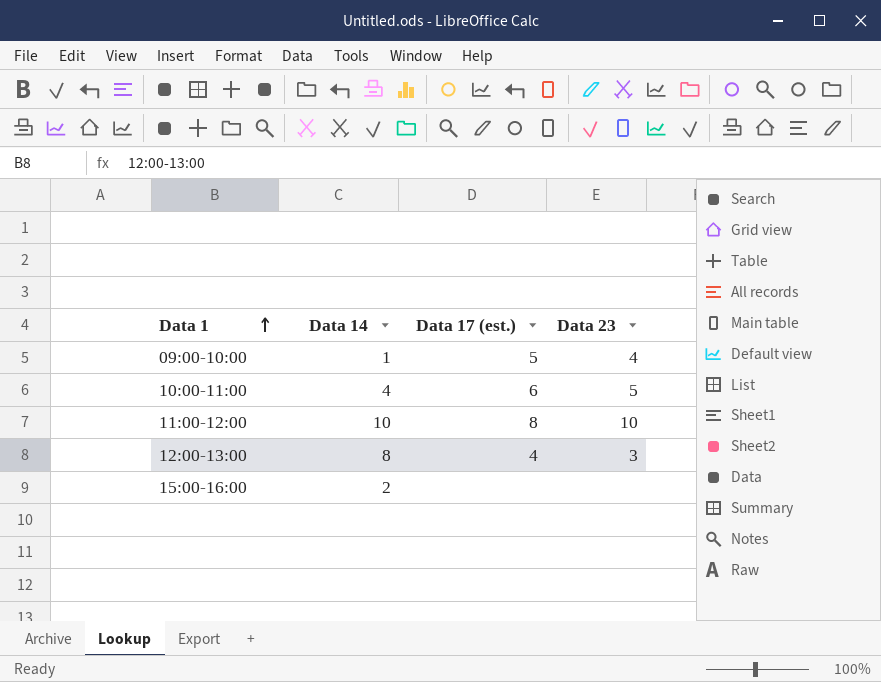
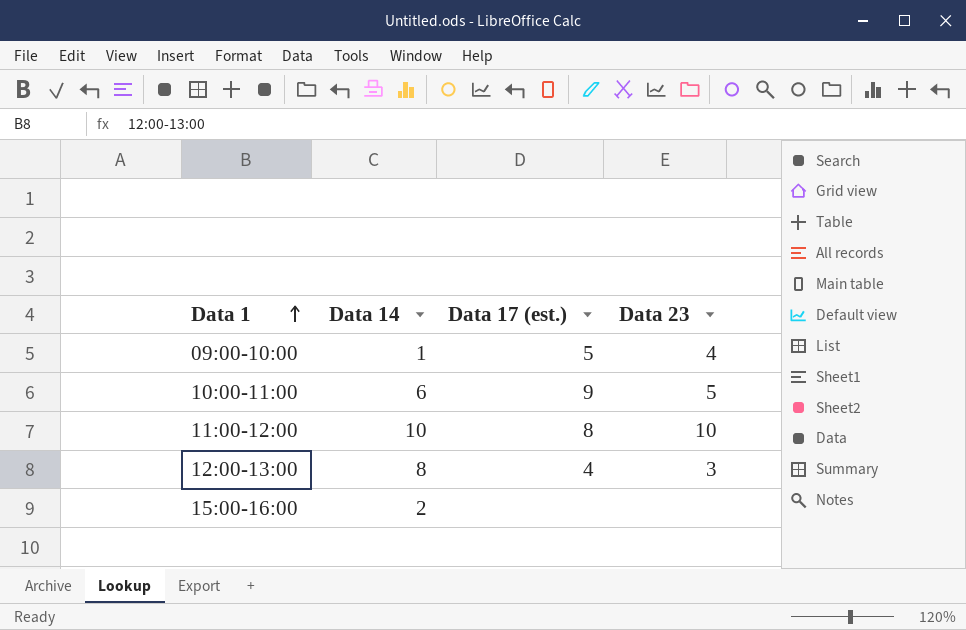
10:00-11:00 | Data 14: 4 -> 6
10:00-11:00 | Data 17 (est.): 6 -> 9

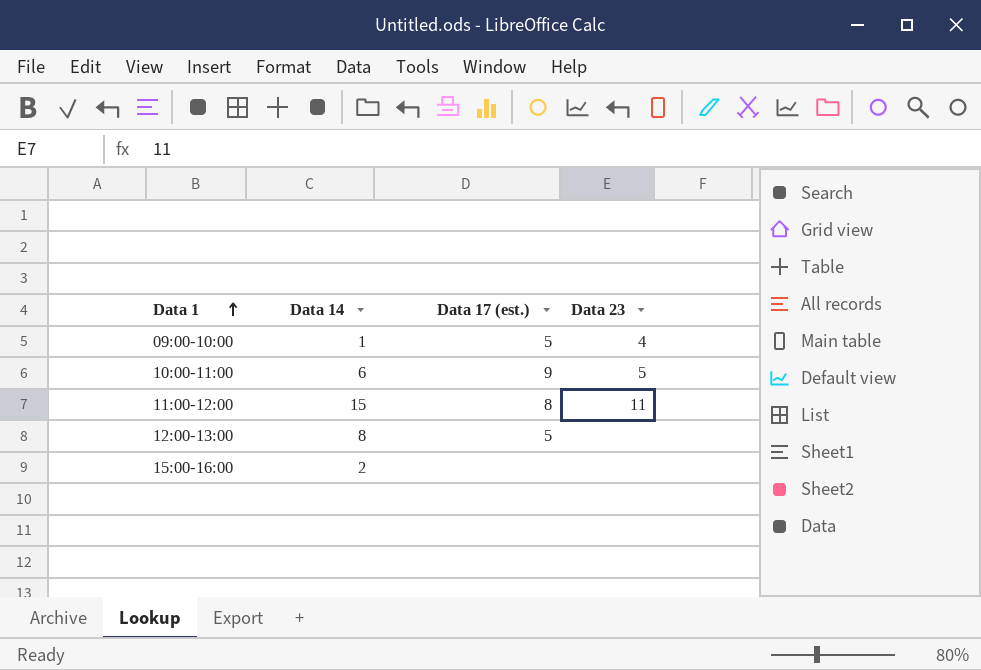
11:00-12:00 | Data 14: 10 -> 15
11:00-12:00 | Data 23: 10 -> 11
12:00-13:00 | Data 17 (est.): 4 -> 5
12:00-13:00 | Data 23: 3 -> none

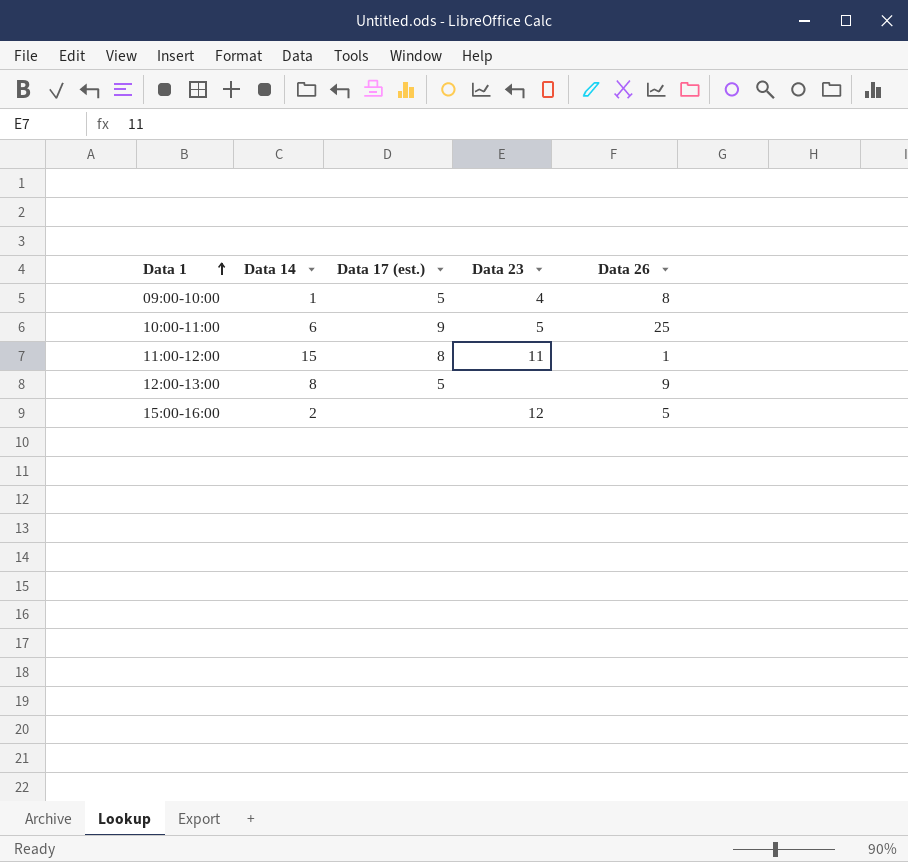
column Data 26 | position: none -> 5
15:00-16:00 | Data 23: none -> 12

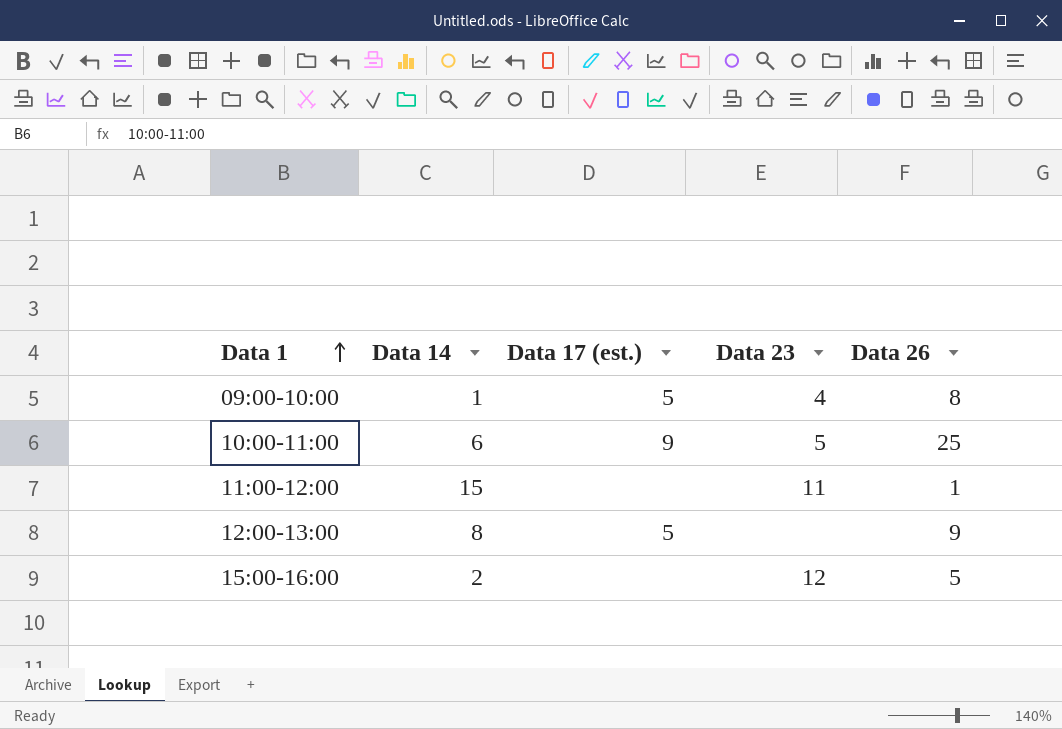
11:00-12:00 | Data 17 (est.): 8 -> none

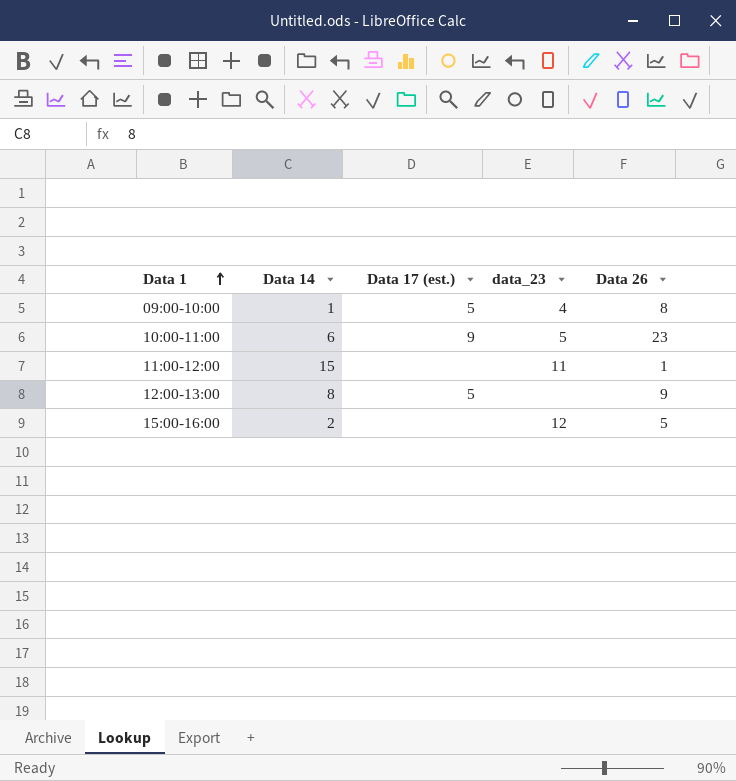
column name: Data 23 -> data_23
10:00-11:00 | Data 26: 25 -> 23

